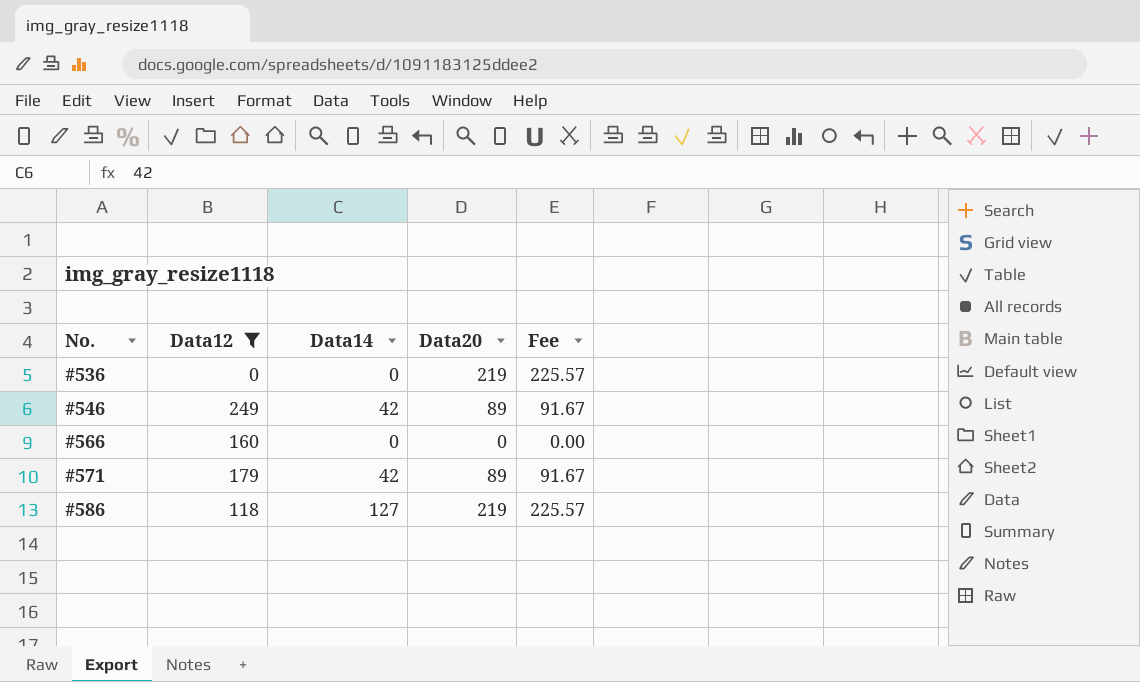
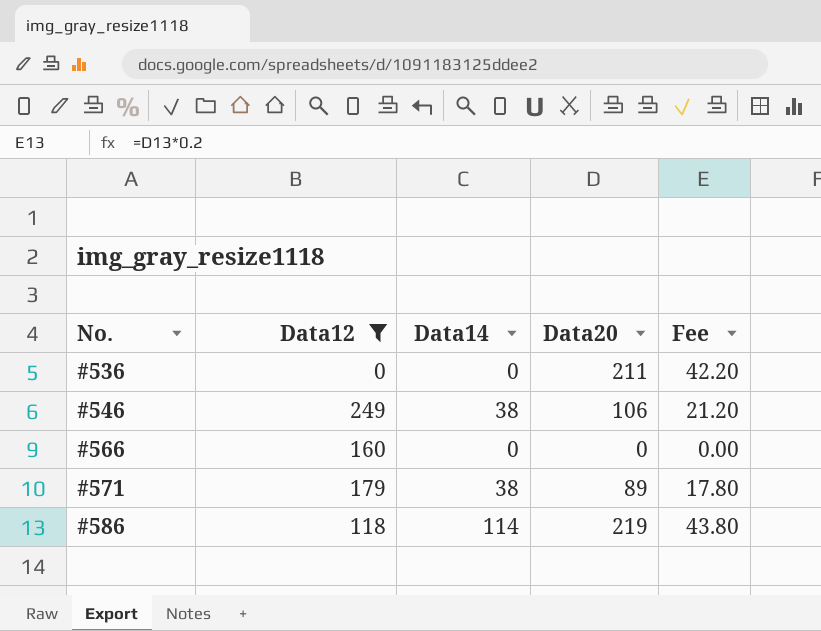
column Fee | formula: [Data20] * 1.03 -> [Data20] * 0.2
#536 | Data20: 219 -> 211
#546 | Data14: 42 -> 38
#546 | Data20: 89 -> 106
#571 | Data14: 42 -> 38
#586 | Data14: 127 -> 114

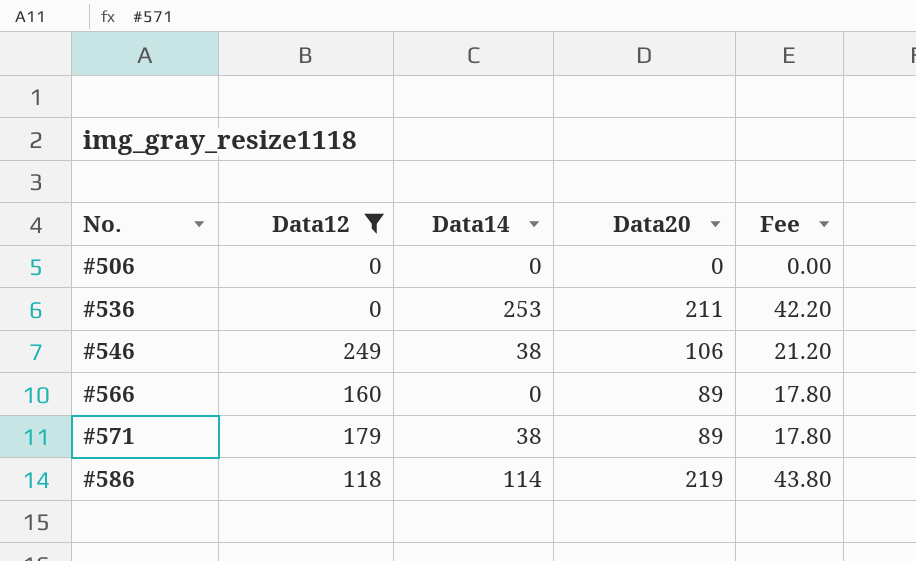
row #506: none -> 0 | 0 | 0 | 0.00
#536 | Data14: 0 -> 253
#566 | Data20: 0 -> 89
#566 | Fee: 0.00 -> 17.80

